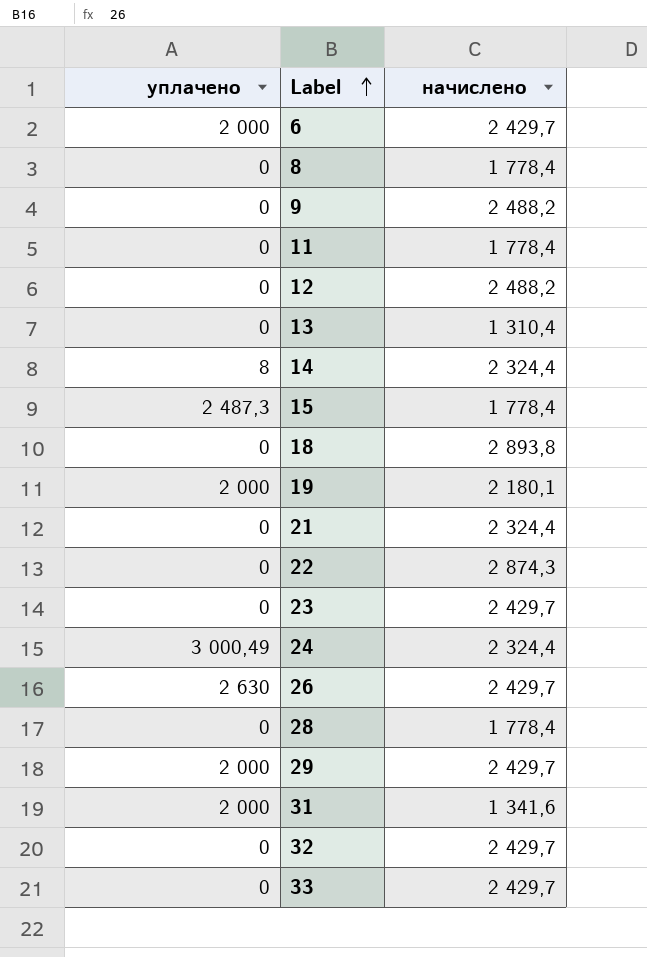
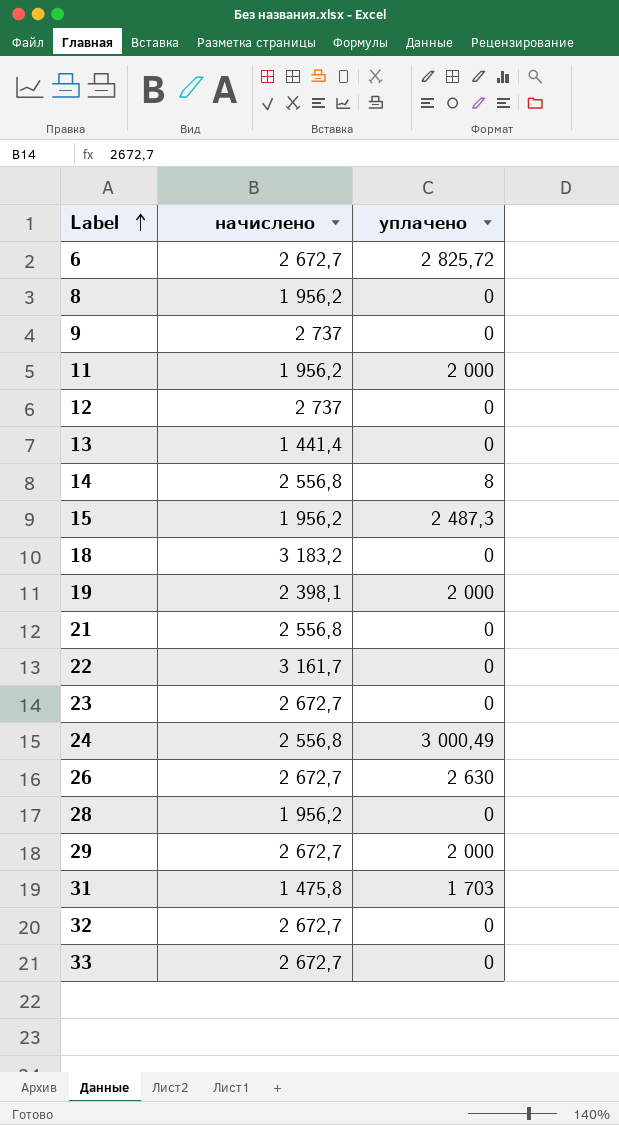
column уплачено | position: 1 -> 3
6 | начислено: 2 429,7 -> 2 672,7
6 | уплачено: 2 000 -> 2 825,72
8 | начислено: 1 778,4 -> 1 956,2
9 | начислено: 2 488,2 -> 2 737
11 | начислено: 1 778,4 -> 1 956,2
11 | уплачено: 0 -> 2 000
12 | начислено: 2 488,2 -> 2 737
13 | начислено: 1 310,4 -> 1 441,4
14 | начислено: 2 324,4 -> 2 556,8
15 | начислено: 1 778,4 -> 1 956,2
18 | начислено: 2 893,8 -> 3 183,2
19 | начислено: 2 180,1 -> 2 398,1
21 | начислено: 2 324,4 -> 2 556,8
22 | начислено: 2 874,3 -> 3 161,7
23 | начислено: 2 429,7 -> 2 672,7
24 | начислено: 2 324,4 -> 2 556,8
26 | начислено: 2 429,7 -> 2 672,7
28 | начислено: 1 778,4 -> 1 956,2
29 | начислено: 2 429,7 -> 2 672,7
31 | начислено: 1 341,6 -> 1 475,8
31 | уплачено: 2 000 -> 1 703
32 | начислено: 2 429,7 -> 2 672,7
33 | начислено: 2 429,7 -> 2 672,7

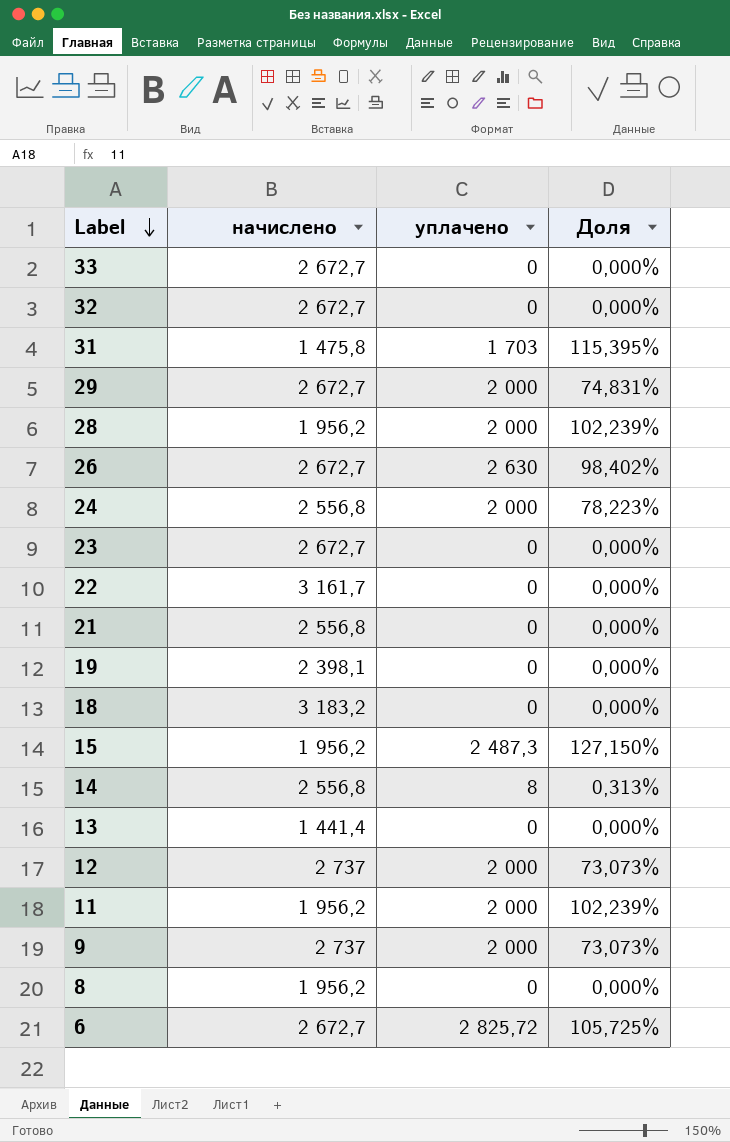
row order: Label ascending -> Label descending
column Доля | formula: none -> [уплачено] / [начислено]
28 | уплачено: 0 -> 2 000
24 | уплачено: 3 000,49 -> 2 000
19 | уплачено: 2 000 -> 0
12 | уплачено: 0 -> 2 000
9 | уплачено: 0 -> 2 000

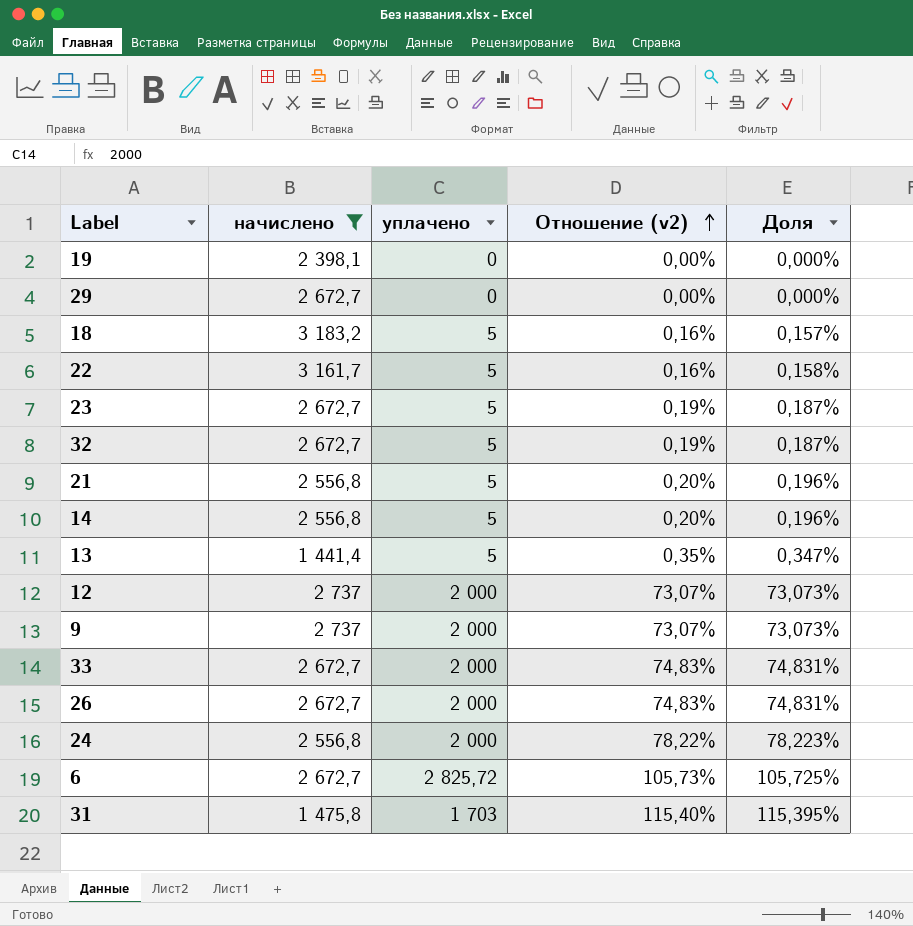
filter: none -> начислено != 1 956,2
row order: Label descending -> Отношение (v2) ascending
column Отношение (v2) | formula: none -> [уплачено] / [начислено]
29 | уплачено: 2 000 -> 0
29 | Доля: 74,831% -> 0,000%
18 | уплачено: 0 -> 5
18 | Доля: 0,000% -> 0,157%
22 | уплачено: 0 -> 5
22 | Доля: 0,000% -> 0,158%
23 | уплачено: 0 -> 5
23 | Доля: 0,000% -> 0,187%
32 | уплачено: 0 -> 5
32 | Доля: 0,000% -> 0,187%
21 | уплачено: 0 -> 5
21 | Доля: 0,000% -> 0,196%
14 | уплачено: 8 -> 5
14 | Доля: 0,313% -> 0,196%
13 | уплачено: 0 -> 5
13 | Доля: 0,000% -> 0,347%
33 | уплачено: 0 -> 2 000
33 | Доля: 0,000% -> 74,831%
26 | уплачено: 2 630 -> 2 000
26 | Доля: 98,402% -> 74,831%

